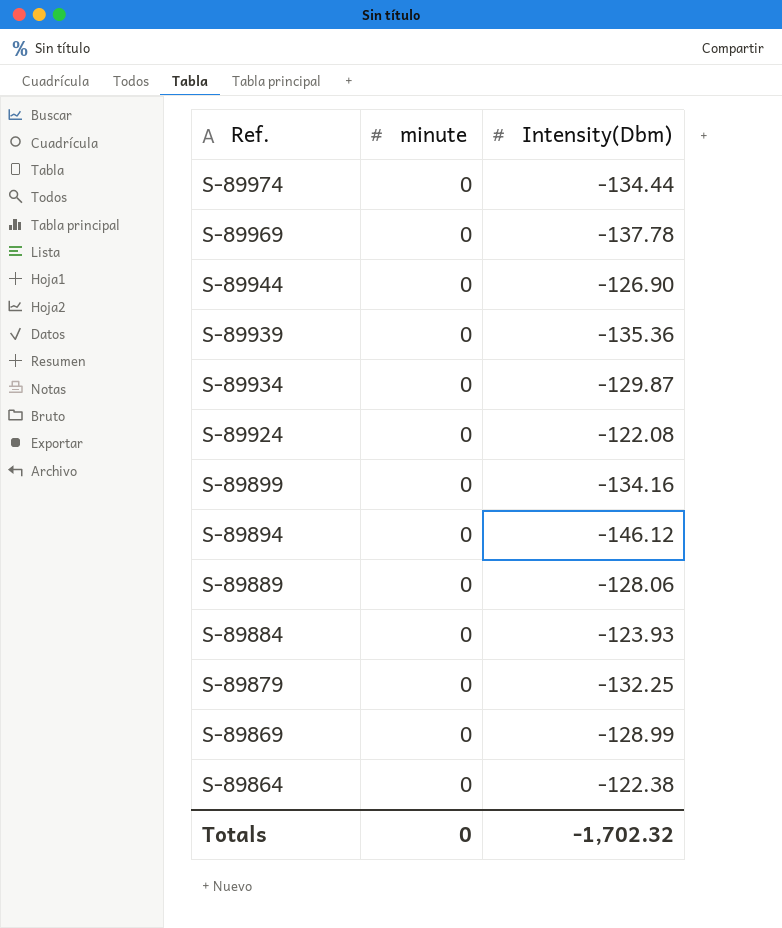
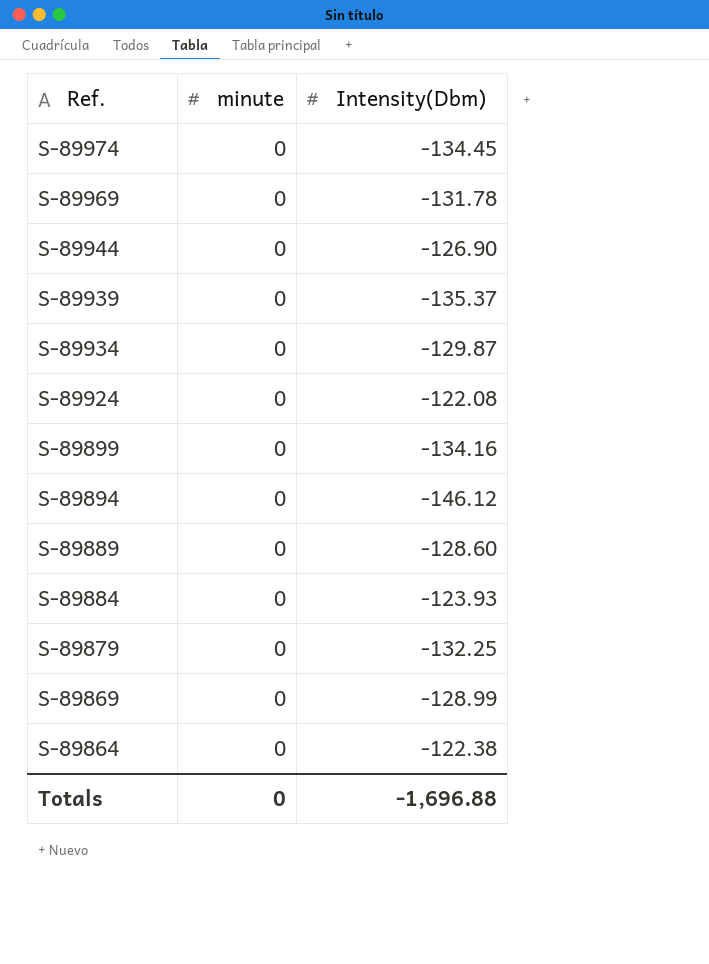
S-89974 | Intensity(Dbm): -134.44 -> -134.45
S-89969 | Intensity(Dbm): -137.78 -> -131.78
S-89939 | Intensity(Dbm): -135.36 -> -135.37
S-89889 | Intensity(Dbm): -128.06 -> -128.60
Totals | Intensity(Dbm): -1,702.32 -> -1,696.88

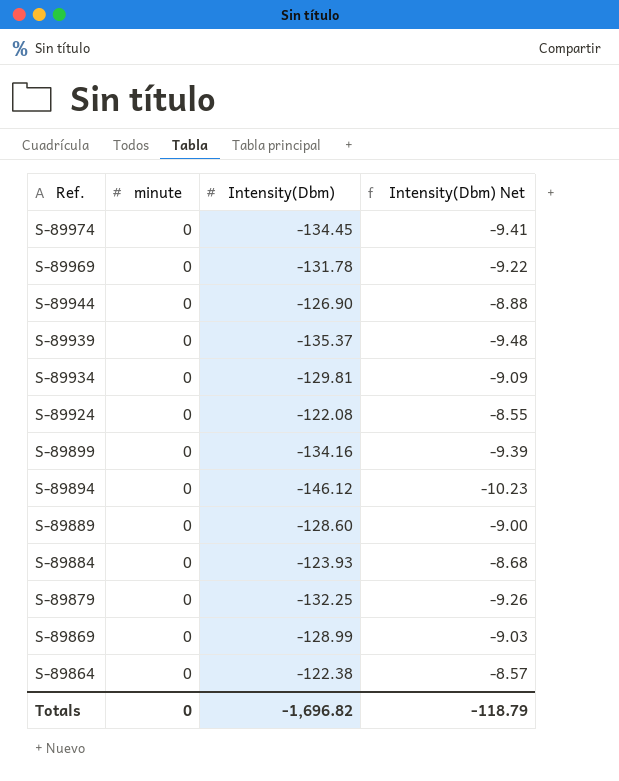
column Intensity(Dbm) Net | formula: none -> [Intensity(Dbm)] * 0.07
S-89934 | Intensity(Dbm): -129.87 -> -129.81
Totals | Intensity(Dbm): -1,696.88 -> -1,696.82

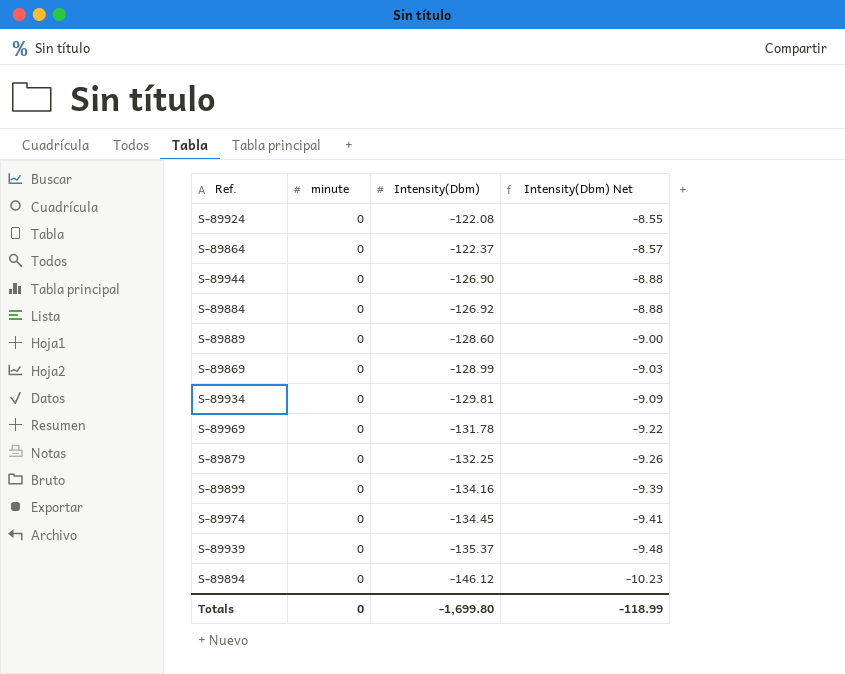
row order: Ref. descending -> Intensity(Dbm) descending
S-89864 | Intensity(Dbm): -122.38 -> -122.37
S-89884 | Intensity(Dbm): -123.93 -> -126.92
S-89884 | Intensity(Dbm) Net: -8.68 -> -8.88
Totals | Intensity(Dbm): -1,696.82 -> -1,699.80
Totals | Intensity(Dbm) Net: -118.79 -> -118.99

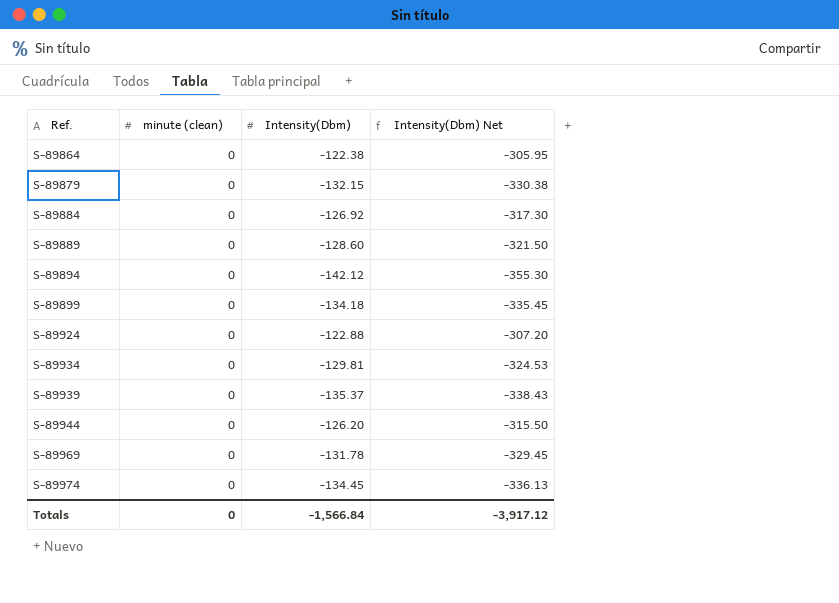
row order: Intensity(Dbm) descending -> Ref. ascending
column name: minute -> minute (clean)
column Intensity(Dbm) Net | formula: [Intensity(Dbm)] * 0.07 -> [Intensity(Dbm)] * 2.5
row S-89869: 0 | -128.99 | -9.03 -> none
S-89864 | Intensity(Dbm): -122.37 -> -122.38
S-89879 | Intensity(Dbm): -132.25 -> -132.15
S-89894 | Intensity(Dbm): -146.12 -> -142.12
S-89899 | Intensity(Dbm): -134.16 -> -134.18
S-89924 | Intensity(Dbm): -122.08 -> -122.88
S-89944 | Intensity(Dbm): -126.90 -> -126.20
Totals | Intensity(Dbm): -1,699.80 -> -1,566.84
Totals | Intensity(Dbm) Net: -118.99 -> -3,917.12

